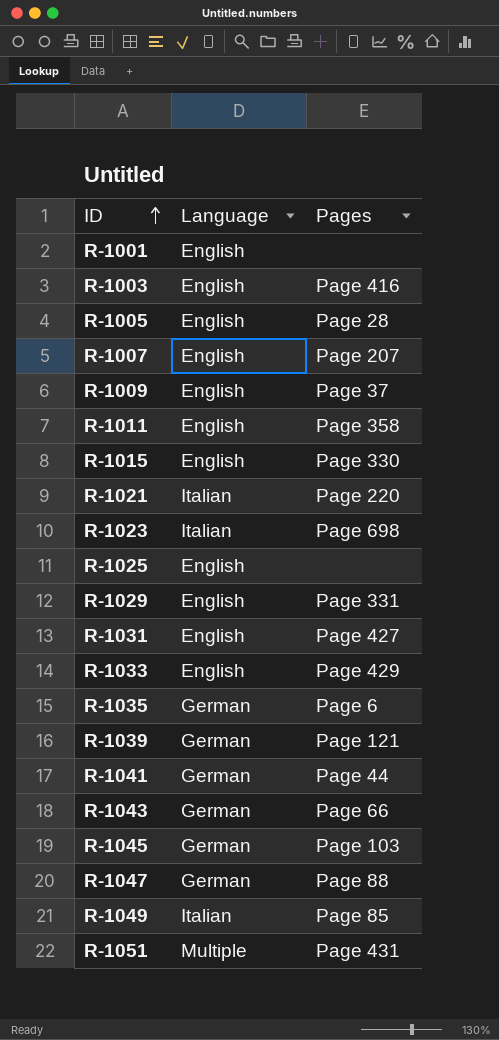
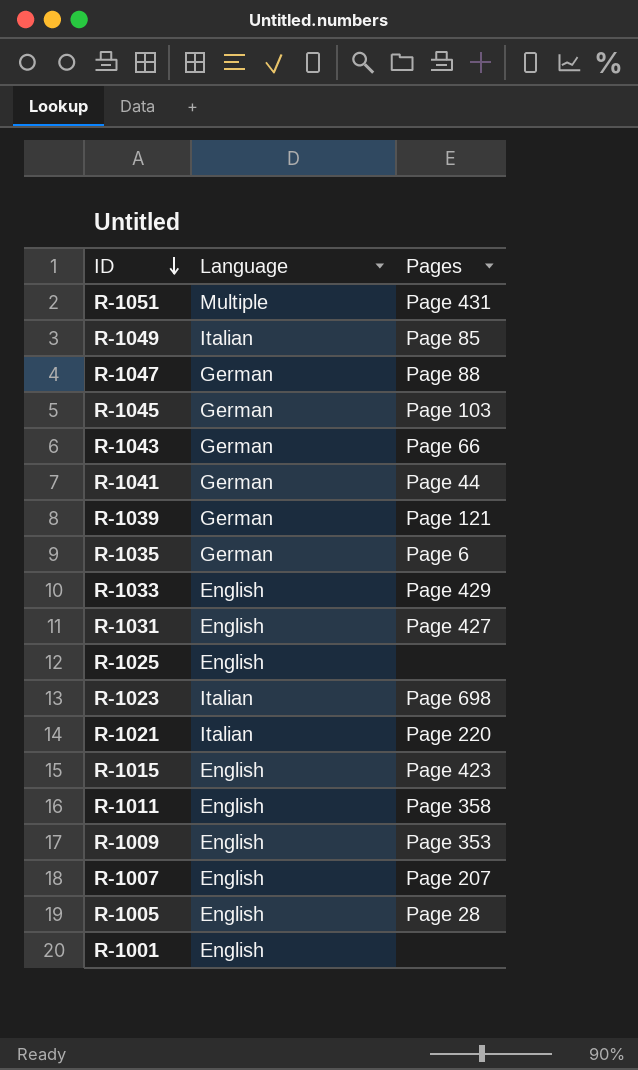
row order: ID ascending -> ID descending
row R-1003: English | Page 416 -> none
row R-1029: English | Page 331 -> none
R-1015 | Pages: Page 330 -> Page 423
R-1009 | Pages: Page 37 -> Page 353

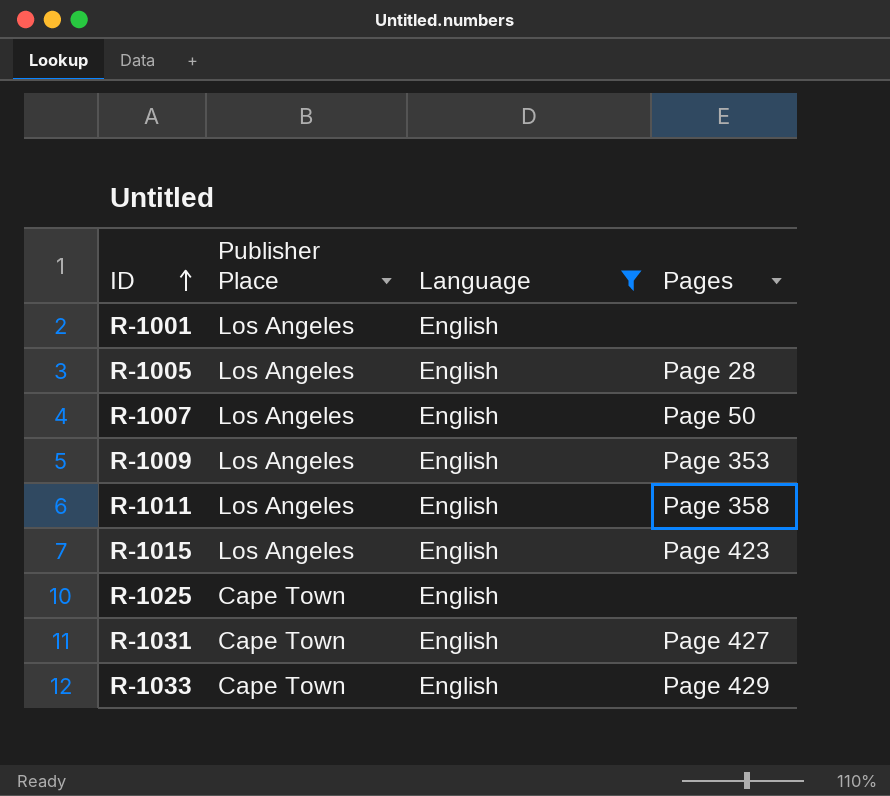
filter: none -> Language = English
row order: ID descending -> ID ascending
column Publisher Place | position: none -> 2
R-1007 | Pages: Page 207 -> Page 50

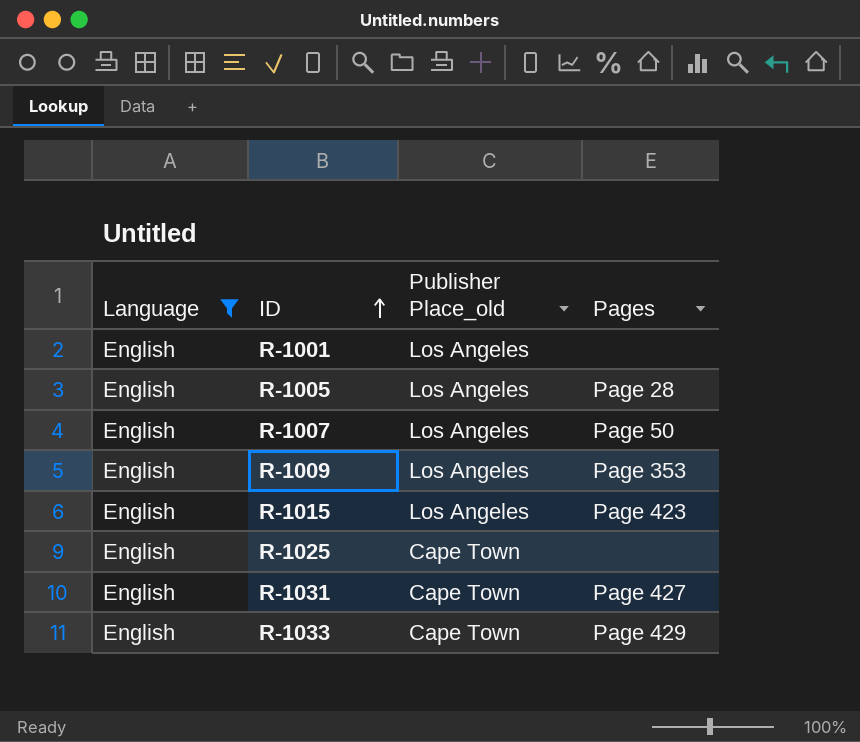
column Language | position: 3 -> 1
column name: Publisher Place -> Publisher Place_old
row R-1011: Los Angeles | English | Page 358 -> none

